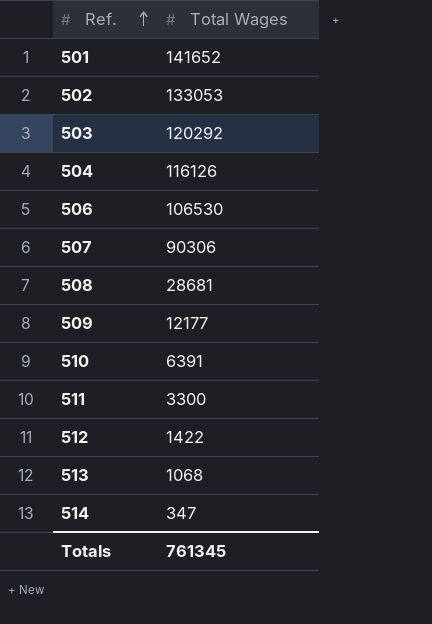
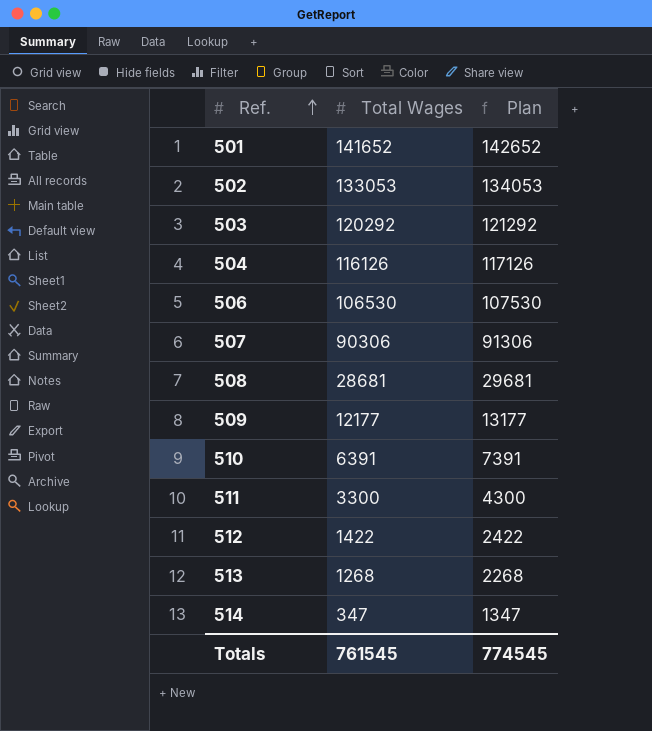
column Plan | formula: none -> [Total Wages] + 1000
513 | Total Wages: 1068 -> 1268
Totals | Total Wages: 761345 -> 761545

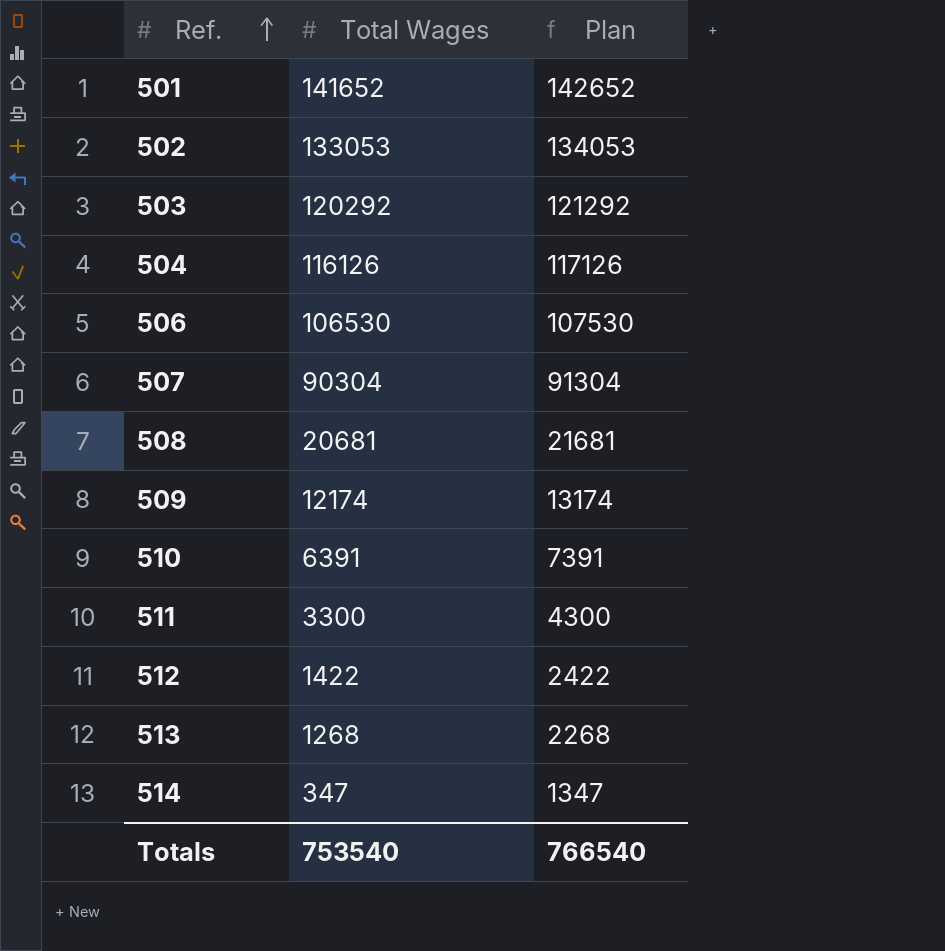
507 | Total Wages: 90306 -> 90304
507 | Plan: 91306 -> 91304
508 | Total Wages: 28681 -> 20681
508 | Plan: 29681 -> 21681
509 | Total Wages: 12177 -> 12174
509 | Plan: 13177 -> 13174
Totals | Total Wages: 761545 -> 753540
Totals | Plan: 774545 -> 766540

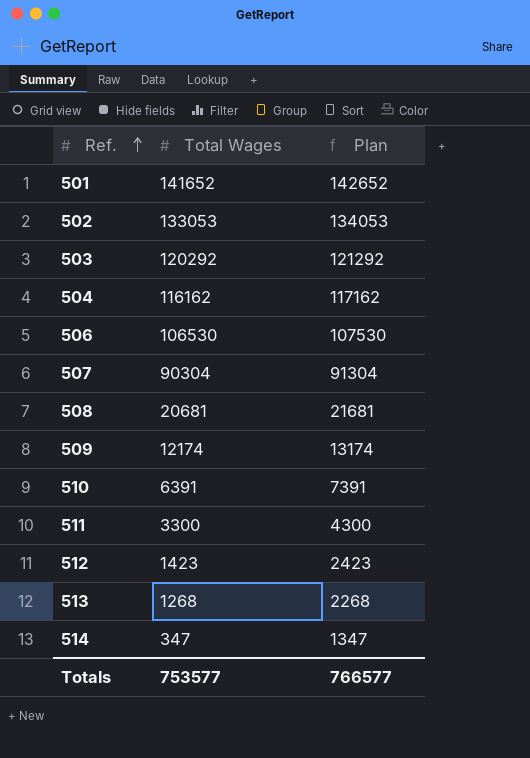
504 | Total Wages: 116126 -> 116162
504 | Plan: 117126 -> 117162
512 | Total Wages: 1422 -> 1423
512 | Plan: 2422 -> 2423
Totals | Total Wages: 753540 -> 753577
Totals | Plan: 766540 -> 766577

